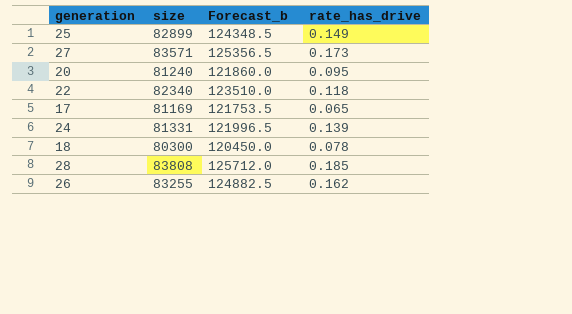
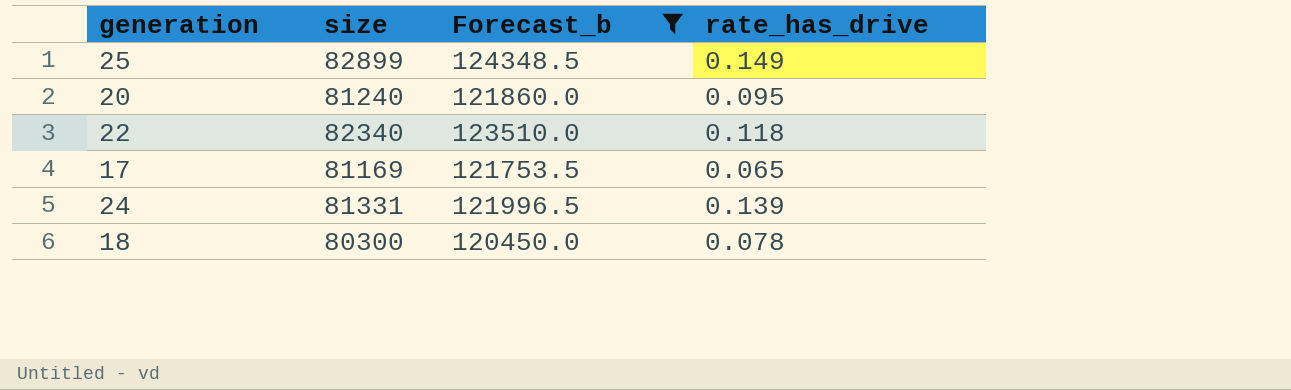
filter: none -> Forecast_b <= 124348.5

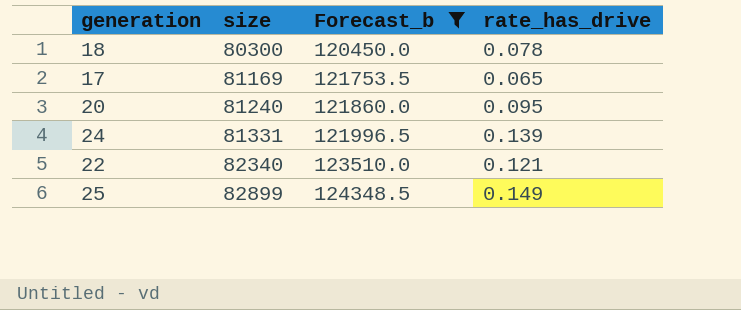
row order: none -> size ascending
22 | rate_has_drive: 0.118 -> 0.121

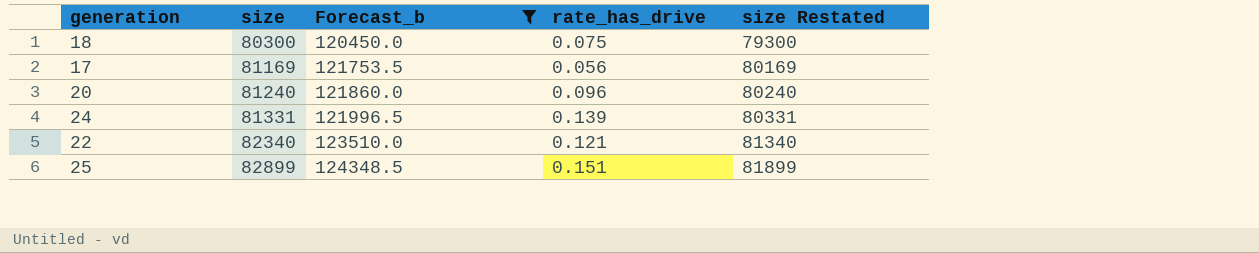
column size Restated | formula: none -> [size] - 1000
18 | rate_has_drive: 0.078 -> 0.075
17 | rate_has_drive: 0.065 -> 0.056
20 | rate_has_drive: 0.095 -> 0.096
25 | rate_has_drive: 0.149 -> 0.151

